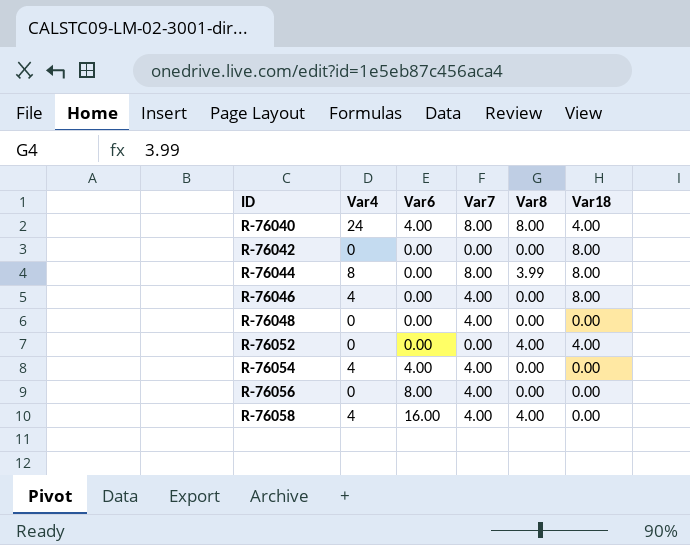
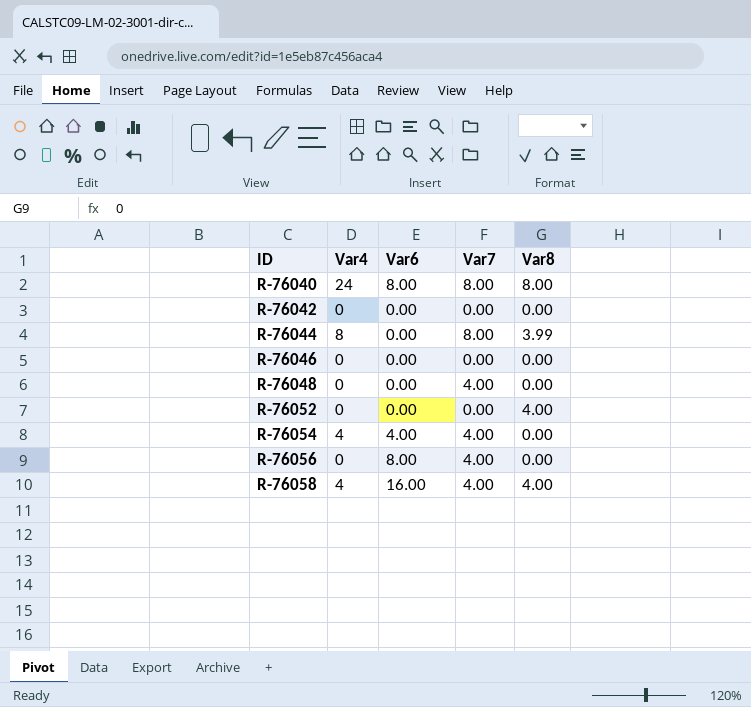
column Var18 | position: 6 -> none
R-76040 | Var6: 4.00 -> 8.00
R-76046 | Var4: 4 -> 0
R-76046 | Var7: 4.00 -> 0.00

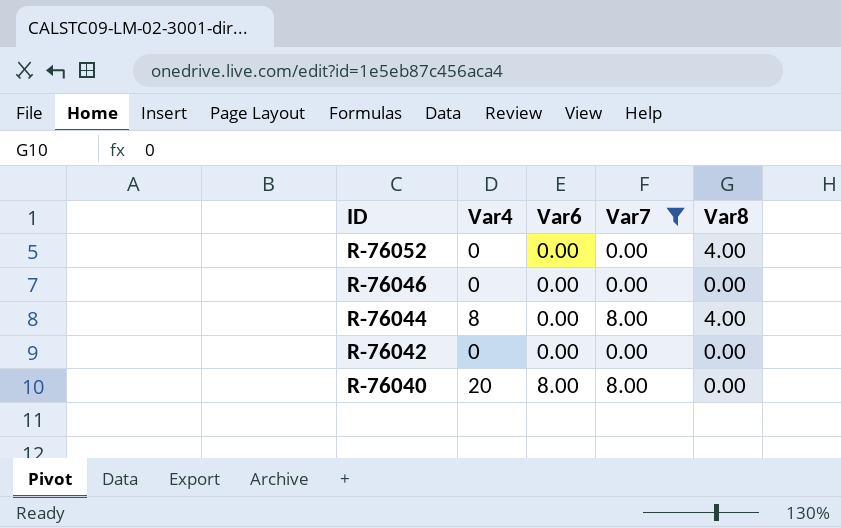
filter: none -> Var7 != 4.00
row order: ID ascending -> ID descending
R-76044 | Var8: 3.99 -> 4.00
R-76040 | Var4: 24 -> 20
R-76040 | Var8: 8.00 -> 0.00

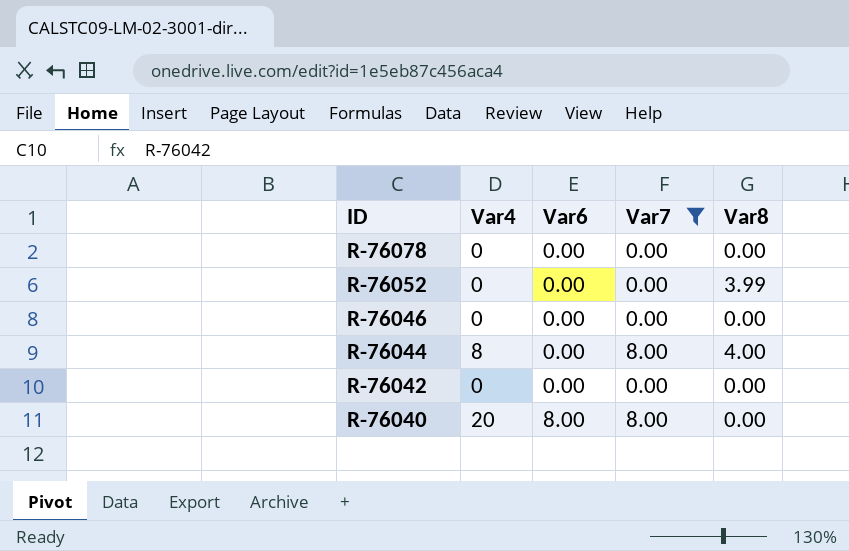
row R-76078: none -> 0 | 0.00 | 0.00 | 0.00
R-76052 | Var8: 4.00 -> 3.99

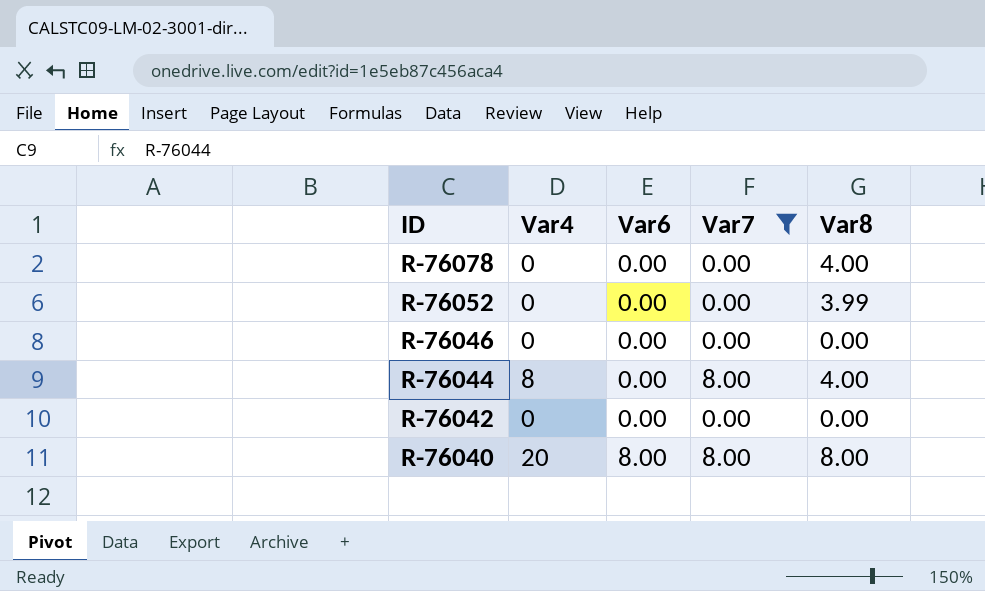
R-76078 | Var8: 0.00 -> 4.00
R-76040 | Var8: 0.00 -> 8.00

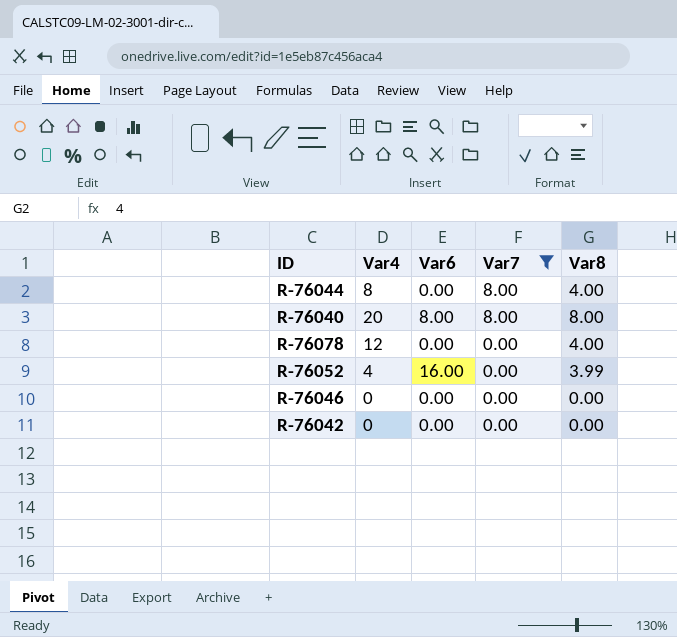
row order: ID descending -> Var7 descending
R-76078 | Var4: 0 -> 12
R-76052 | Var4: 0 -> 4
R-76052 | Var6: 0.00 -> 16.00

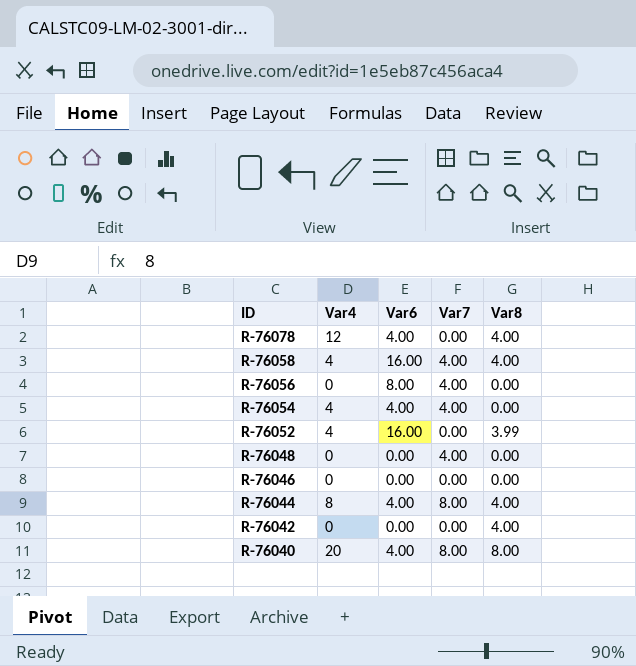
filter: Var7 != 4.00 -> none
row order: Var7 descending -> ID descending
R-76078 | Var6: 0.00 -> 4.00
R-76044 | Var6: 0.00 -> 4.00
R-76042 | Var8: 0.00 -> 4.00
R-76040 | Var6: 8.00 -> 4.00

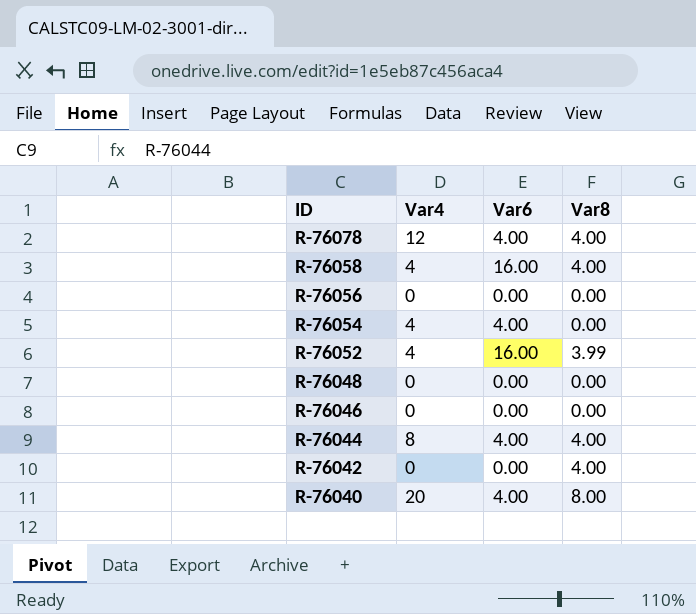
column Var7 | position: 4 -> none
R-76056 | Var6: 8.00 -> 0.00

